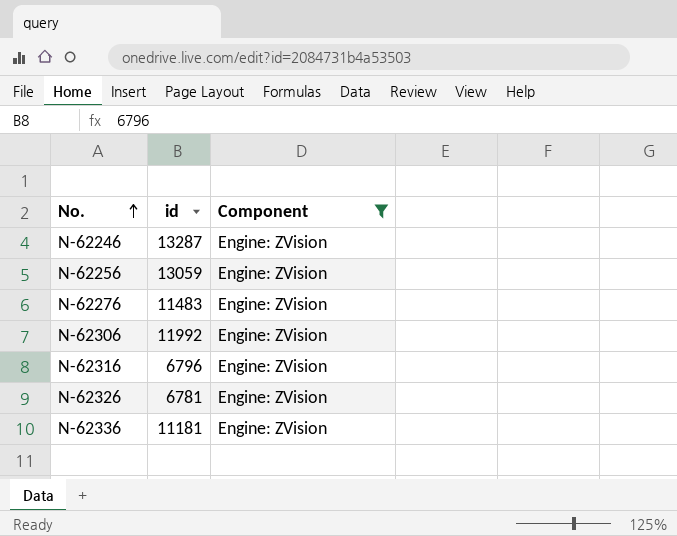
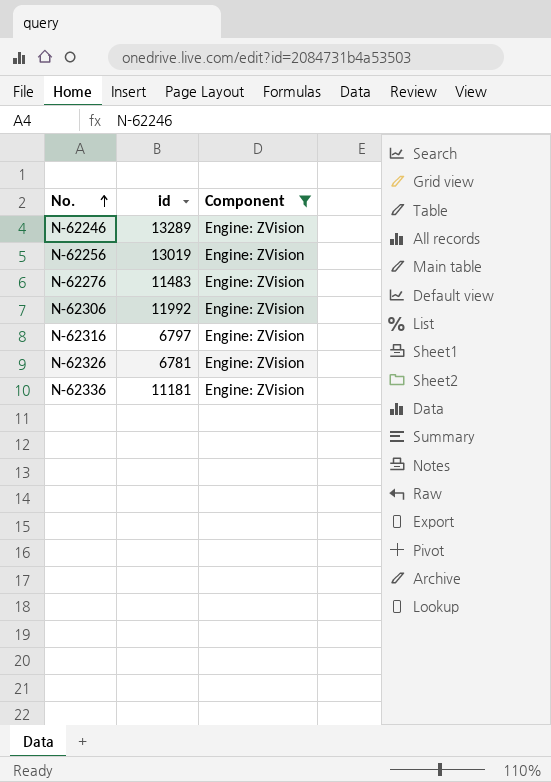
N-62246 | id: 13287 -> 13289
N-62256 | id: 13059 -> 13019
N-62316 | id: 6796 -> 6797

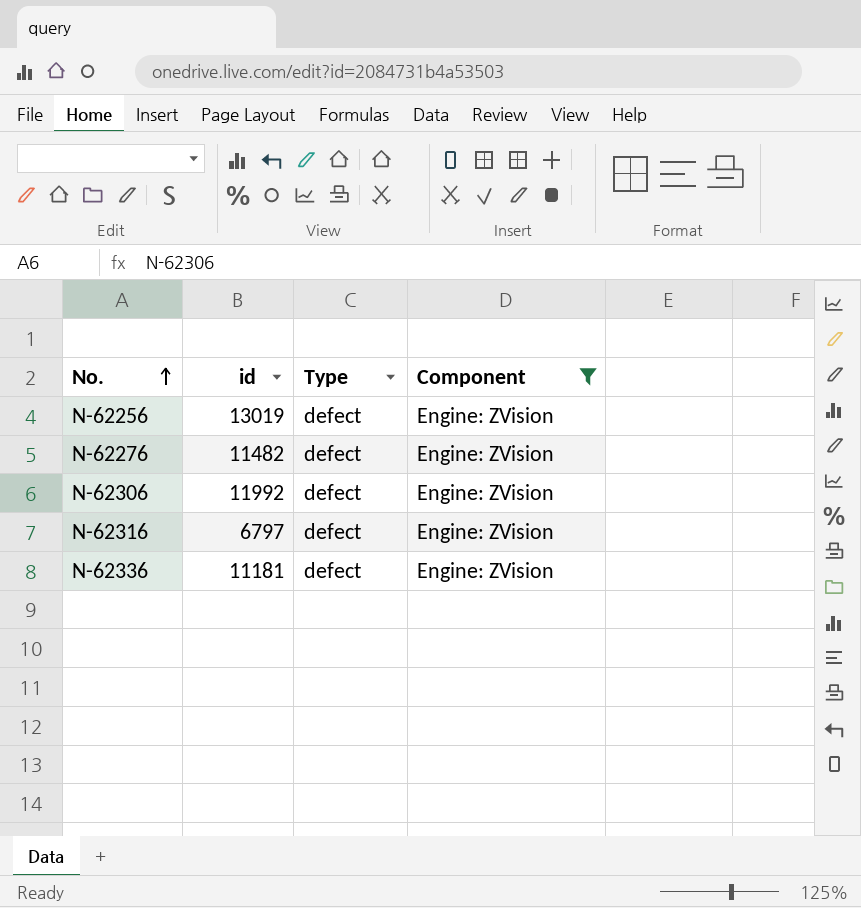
column Type | position: none -> 3
row N-62246: 13289 | Engine: ZVision -> none
row N-62326: 6781 | Engine: ZVision -> none
N-62276 | id: 11483 -> 11482

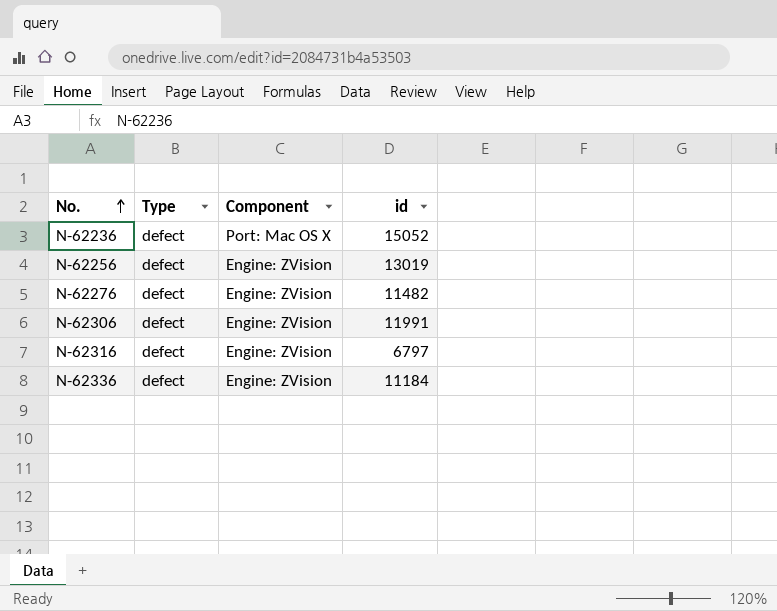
filter: Component = Engine: ZVision -> none
column id | position: 2 -> 4
N-62306 | id: 11992 -> 11991
N-62336 | id: 11181 -> 11184

